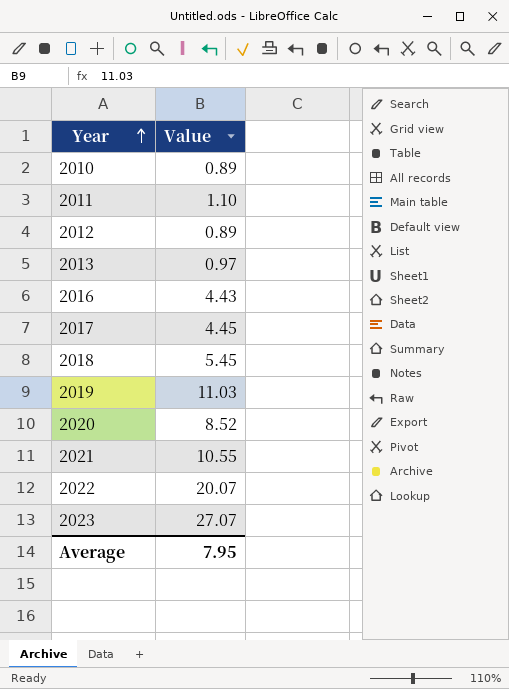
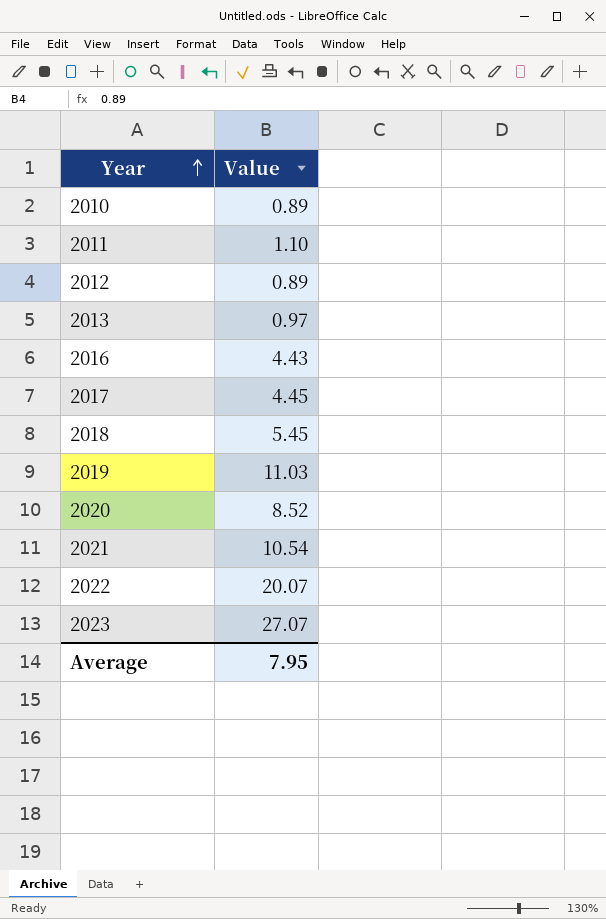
2021 | Value: 10.55 -> 10.54

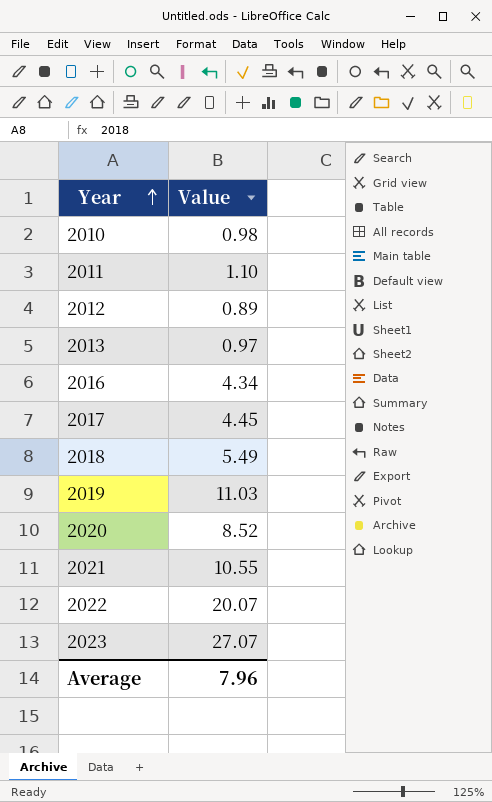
2010 | Value: 0.89 -> 0.98
2016 | Value: 4.43 -> 4.34
2018 | Value: 5.45 -> 5.49
2021 | Value: 10.54 -> 10.55
Average | Value: 7.95 -> 7.96

